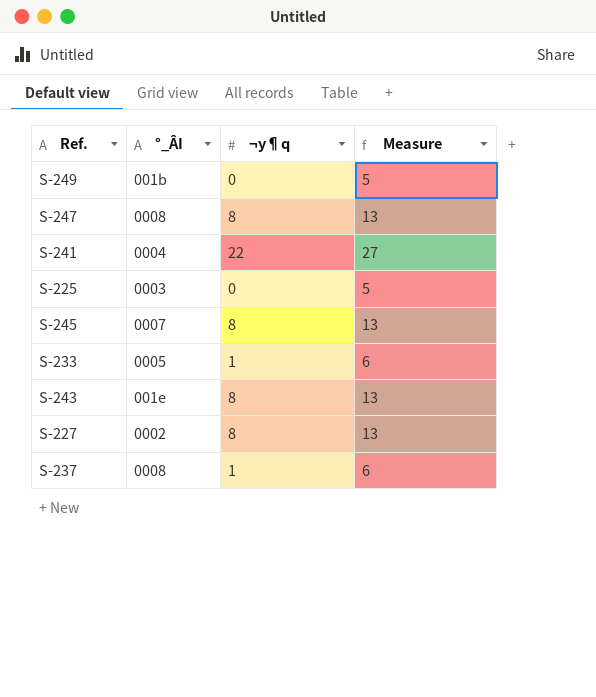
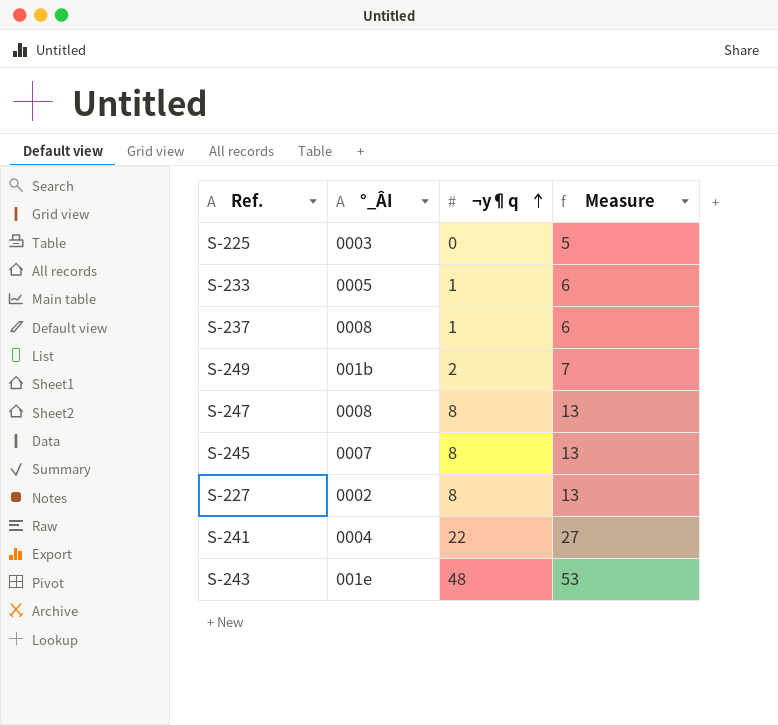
row order: none -> ¬y¶q ascending
S-249 | ¬y¶q: 0 -> 2
S-249 | Measure: 5 -> 7
S-243 | ¬y¶q: 8 -> 48
S-243 | Measure: 13 -> 53

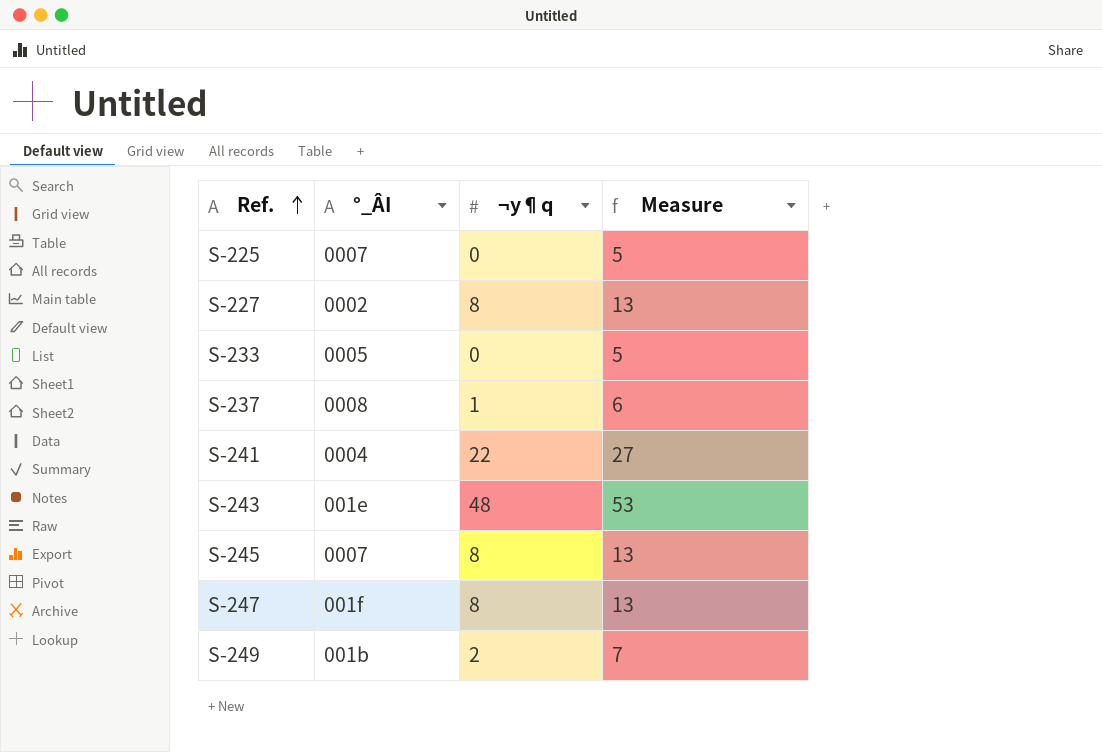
row order: ¬y¶q ascending -> Ref. ascending
S-225 | °_ÂI: 0003 -> 0007
S-233 | ¬y¶q: 1 -> 0
S-233 | Measure: 6 -> 5
S-247 | °_ÂI: 0008 -> 001f

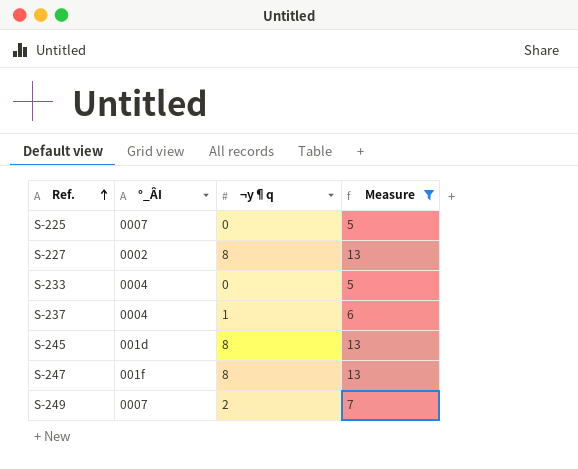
filter: none -> Measure <= 13
S-233 | °_ÂI: 0005 -> 0004
S-237 | °_ÂI: 0008 -> 0004
S-245 | °_ÂI: 0007 -> 001d
S-249 | °_ÂI: 001b -> 0007

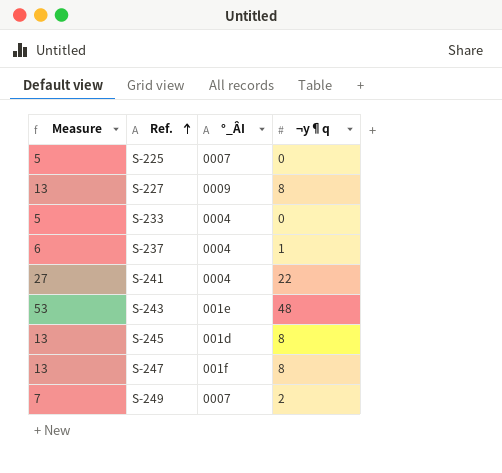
filter: Measure <= 13 -> none
column Measure | position: 4 -> 1
S-227 | °_ÂI: 0002 -> 0009

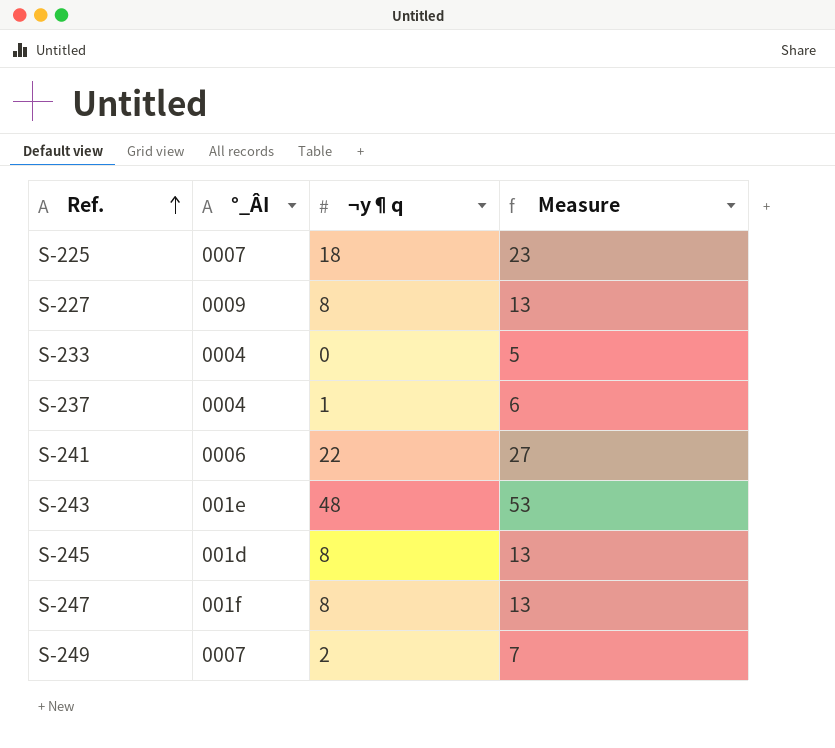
column Measure | position: 1 -> 4
S-225 | ¬y¶q: 0 -> 18
S-225 | Measure: 5 -> 23
S-241 | °_ÂI: 0004 -> 0006

